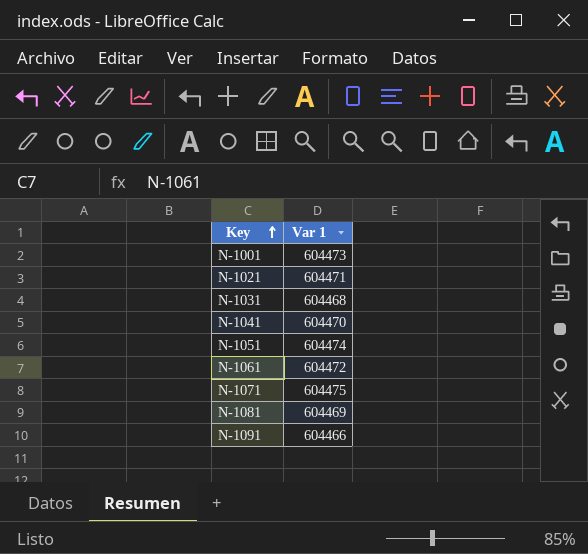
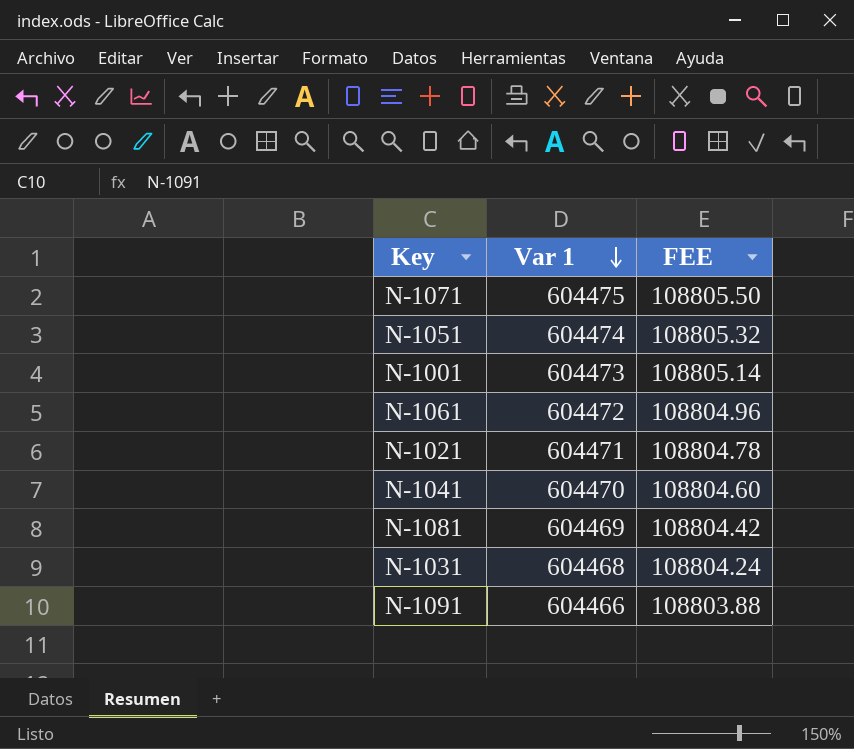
row order: Key ascending -> Var 1 descending
column FEE | formula: none -> [Var 1] * 0.18

